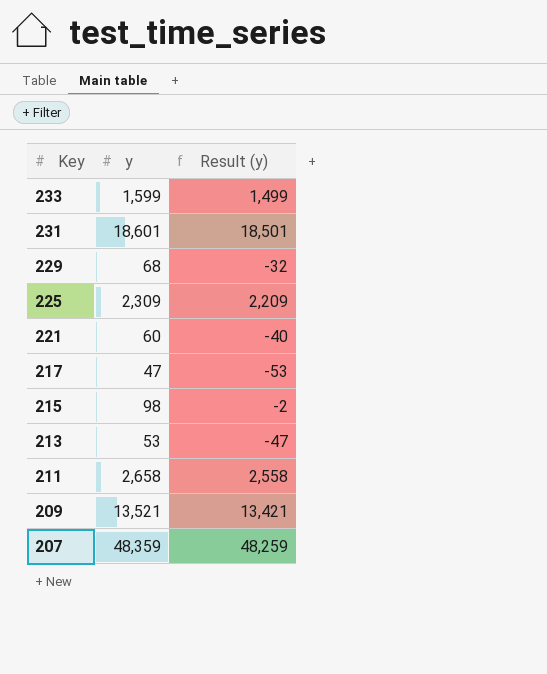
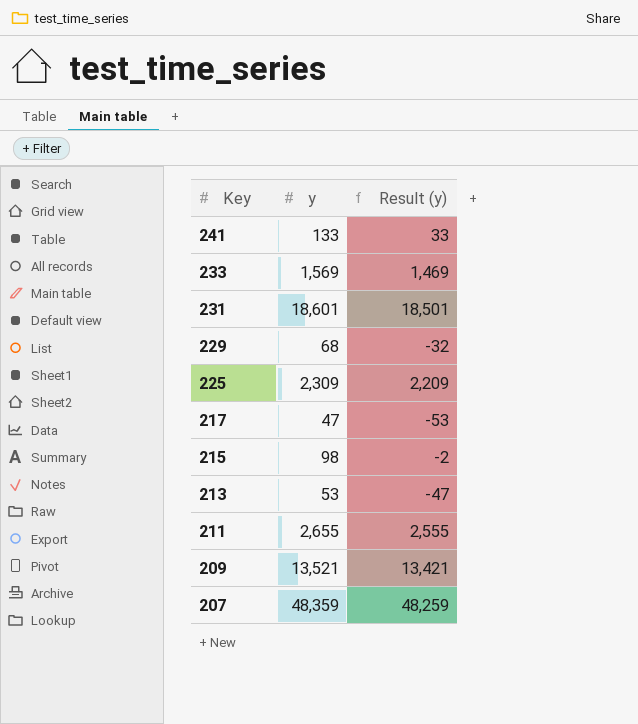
row 221: 60 | -40 -> none
row 241: none -> 133 | 33
233 | y: 1,599 -> 1,569
233 | Result (y): 1,499 -> 1,469
211 | y: 2,658 -> 2,655
211 | Result (y): 2,558 -> 2,555

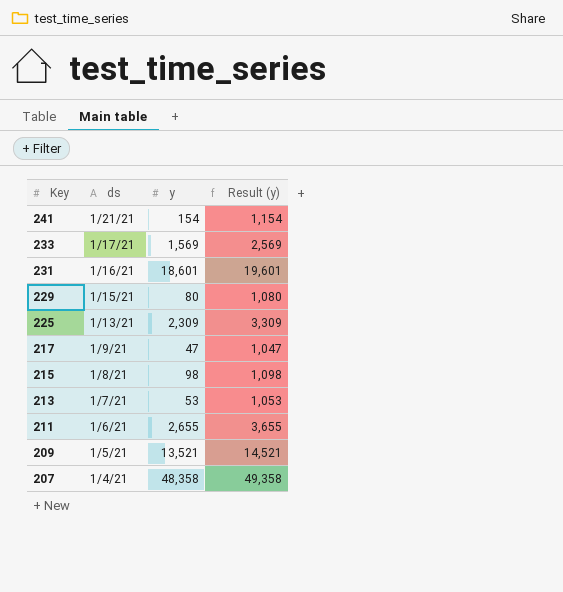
column ds | position: none -> 2
column Result (y) | formula: [y] - 100 -> [y] + 1000
241 | y: 133 -> 154
229 | y: 68 -> 80
207 | y: 48,359 -> 48,358

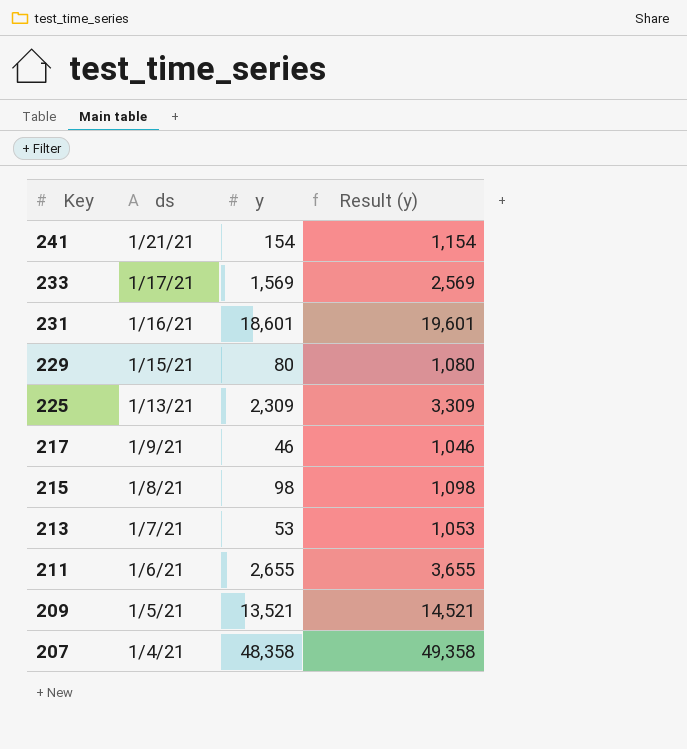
217 | y: 47 -> 46
217 | Result (y): 1,047 -> 1,046

